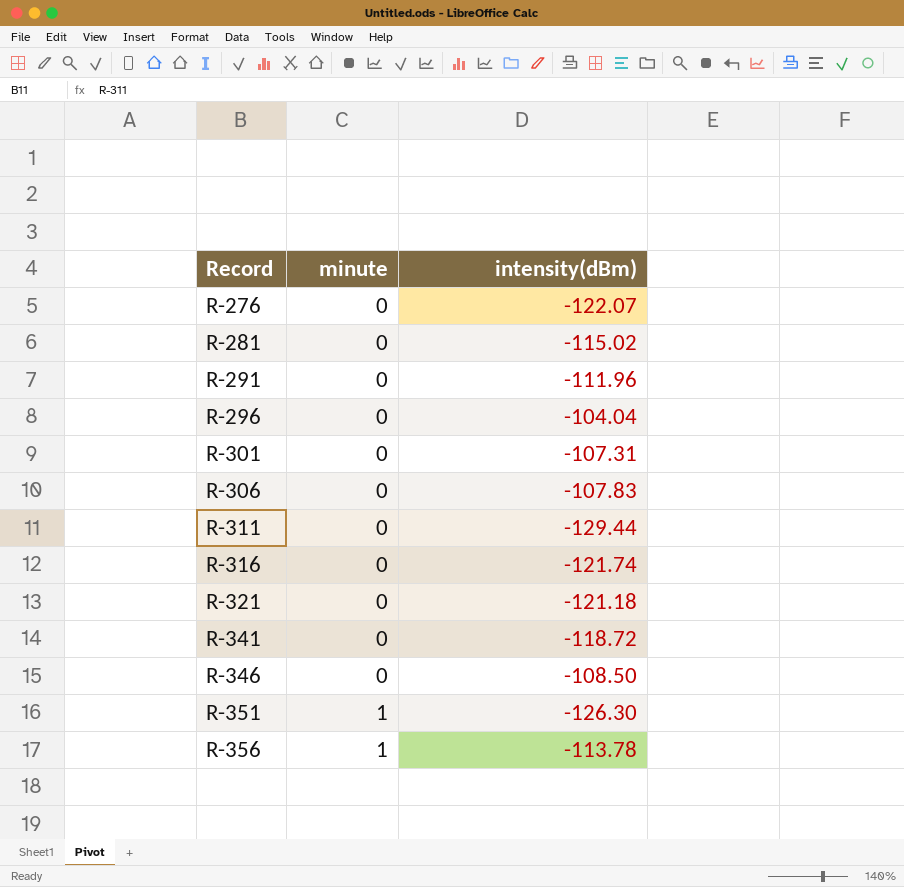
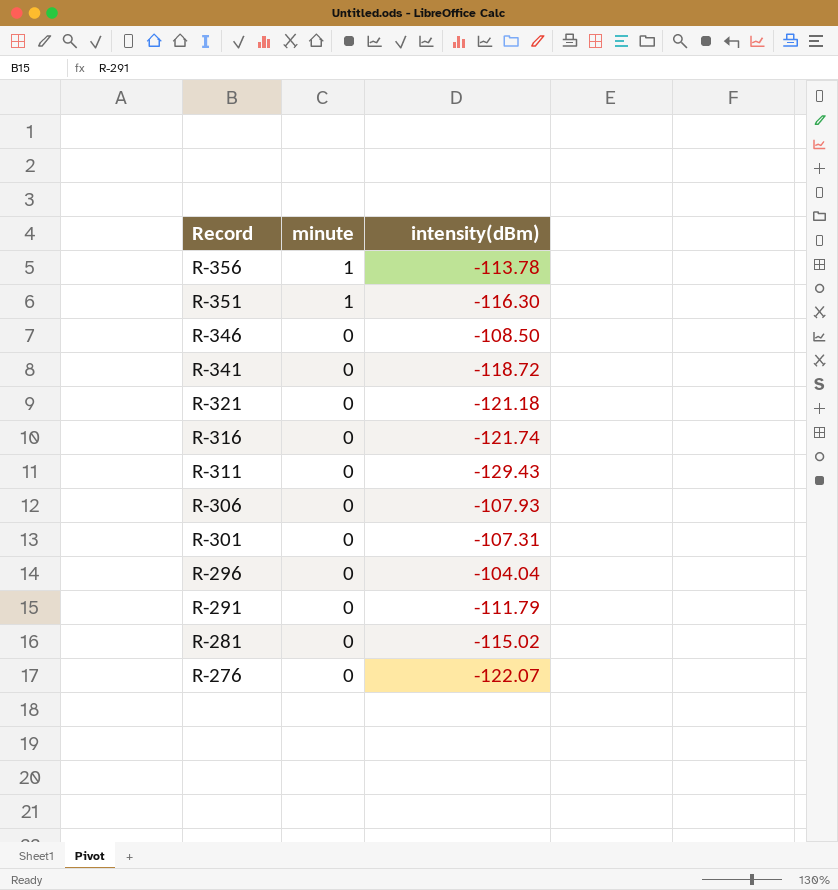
row order: Record ascending -> Record descending
R-351 | intensity(dBm): -126.30 -> -116.30
R-311 | intensity(dBm): -129.44 -> -129.43
R-306 | intensity(dBm): -107.83 -> -107.93
R-291 | intensity(dBm): -111.96 -> -111.79

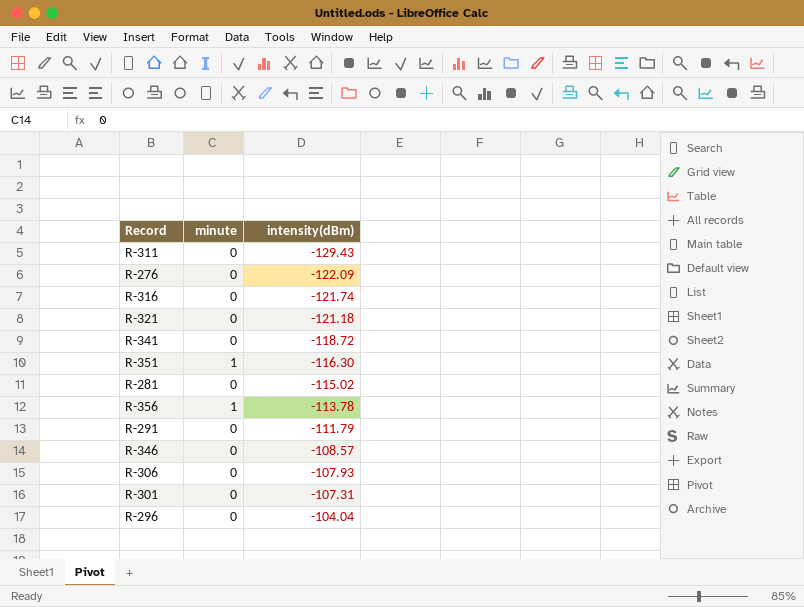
row order: Record descending -> intensity(dBm) ascending
R-276 | intensity(dBm): -122.07 -> -122.09
R-346 | intensity(dBm): -108.50 -> -108.57

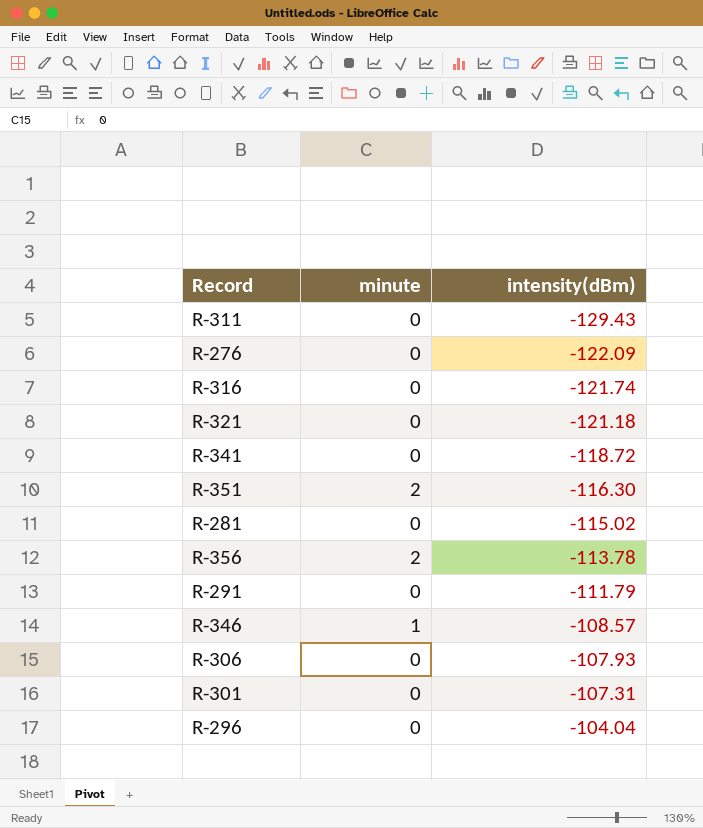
R-351 | minute: 1 -> 2
R-356 | minute: 1 -> 2
R-346 | minute: 0 -> 1

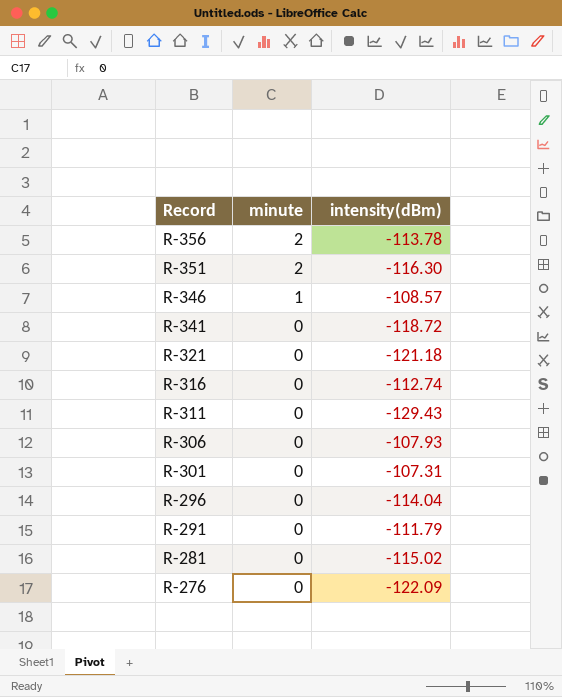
row order: intensity(dBm) ascending -> Record descending
R-316 | intensity(dBm): -121.74 -> -112.74
R-296 | intensity(dBm): -104.04 -> -114.04

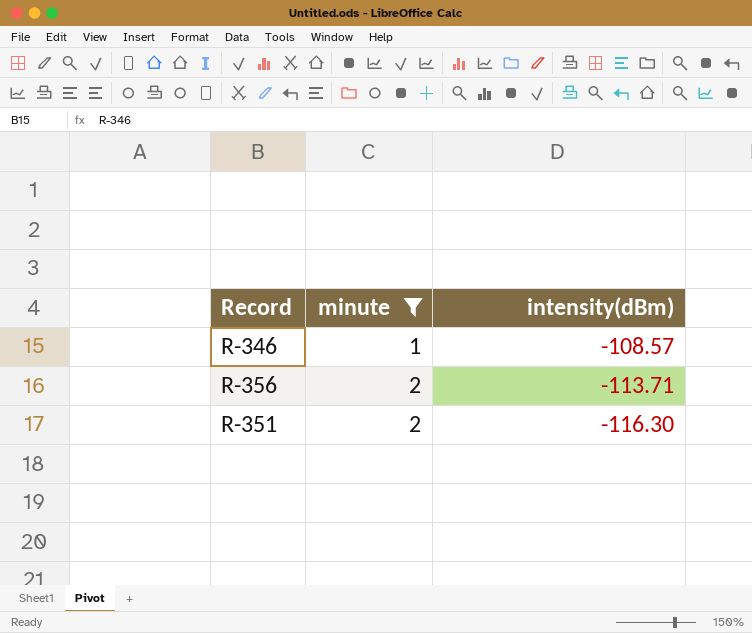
filter: none -> minute != 0
row order: Record descending -> minute ascending
R-356 | intensity(dBm): -113.78 -> -113.71

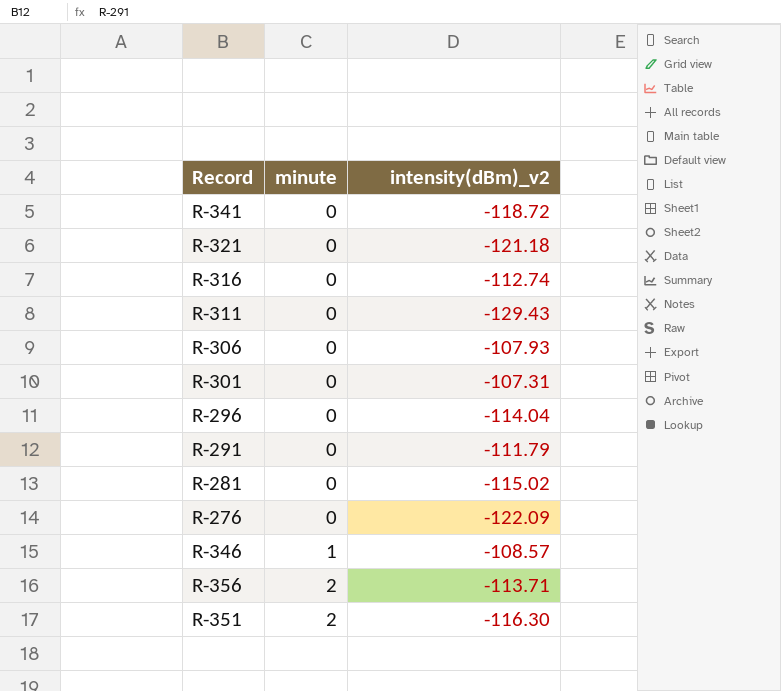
filter: minute != 0 -> none
column name: intensity(dBm) -> intensity(dBm)_v2

